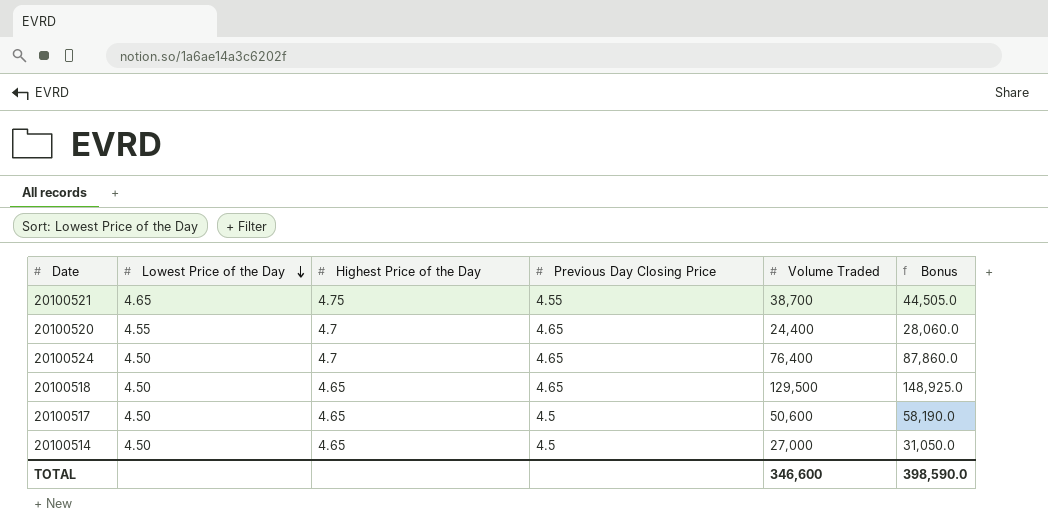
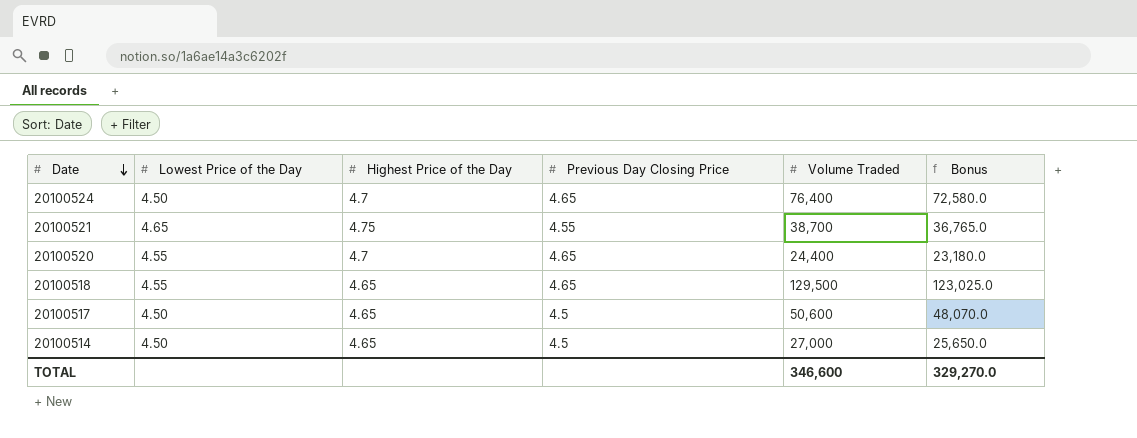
row order: Lowest Price of the Day descending -> Date descending
column Bonus | formula: [Volume Traded] * 1.15 -> [Volume Traded] * 0.95
20100518 | Lowest Price of the Day: 4.50 -> 4.55
TOTAL | Bonus: 398,590.0 -> 329,270.0

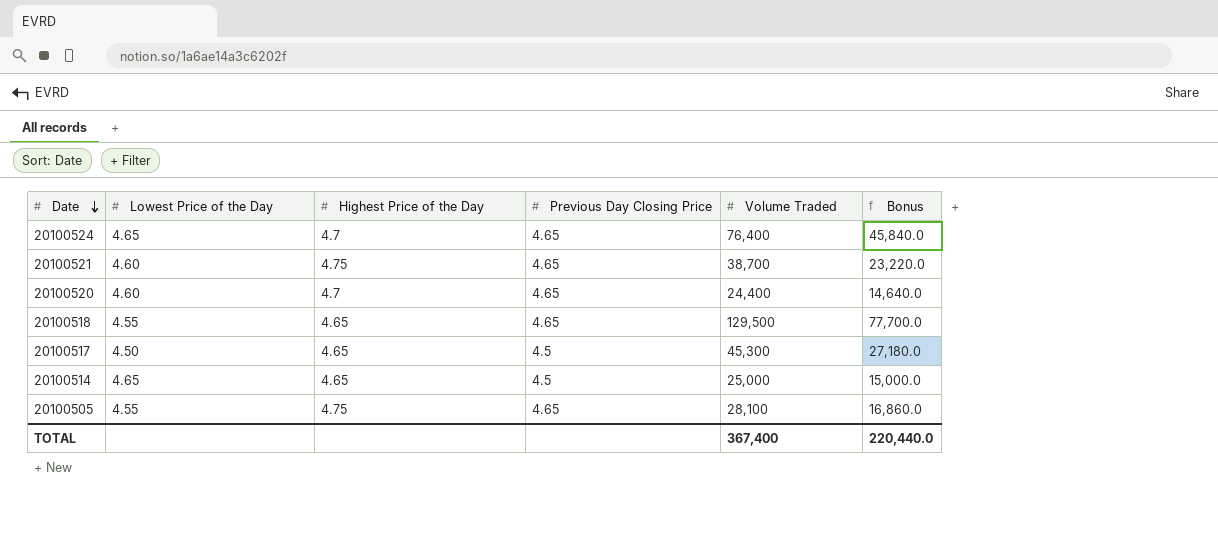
column Bonus | formula: [Volume Traded] * 0.95 -> [Volume Traded] * 0.6
20100524 | Lowest Price of the Day: 4.50 -> 4.65
20100521 | Lowest Price of the Day: 4.65 -> 4.60
20100521 | Previous Day Closing Price: 4.55 -> 4.65
20100520 | Lowest Price of the Day: 4.55 -> 4.60
20100517 | Volume Traded: 50,600 -> 45,300
20100514 | Lowest Price of the Day: 4.50 -> 4.65
20100514 | Volume Traded: 27,000 -> 25,000
row 20100505: none -> 4.55 | 4.75 | 4.65 | 28,100 | 16,860.0
TOTAL | Volume Traded: 346,600 -> 367,400
TOTAL | Bonus: 329,270.0 -> 220,440.0

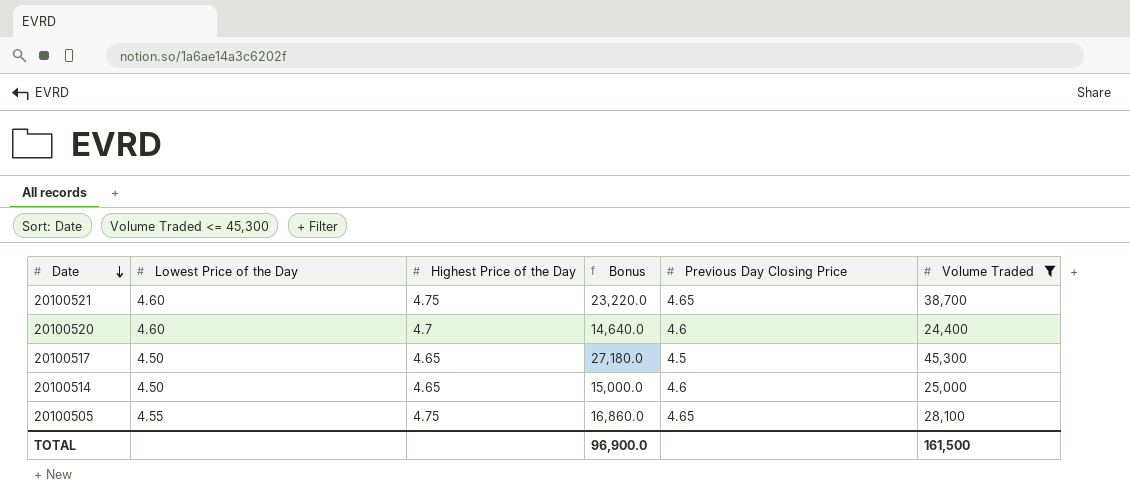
filter: none -> Volume Traded <= 45,300
column Bonus | position: 6 -> 4
20100520 | Previous Day Closing Price: 4.65 -> 4.6
20100514 | Lowest Price of the Day: 4.65 -> 4.50
20100514 | Previous Day Closing Price: 4.5 -> 4.6
TOTAL | Bonus: 220,440.0 -> 96,900.0
TOTAL | Volume Traded: 367,400 -> 161,500

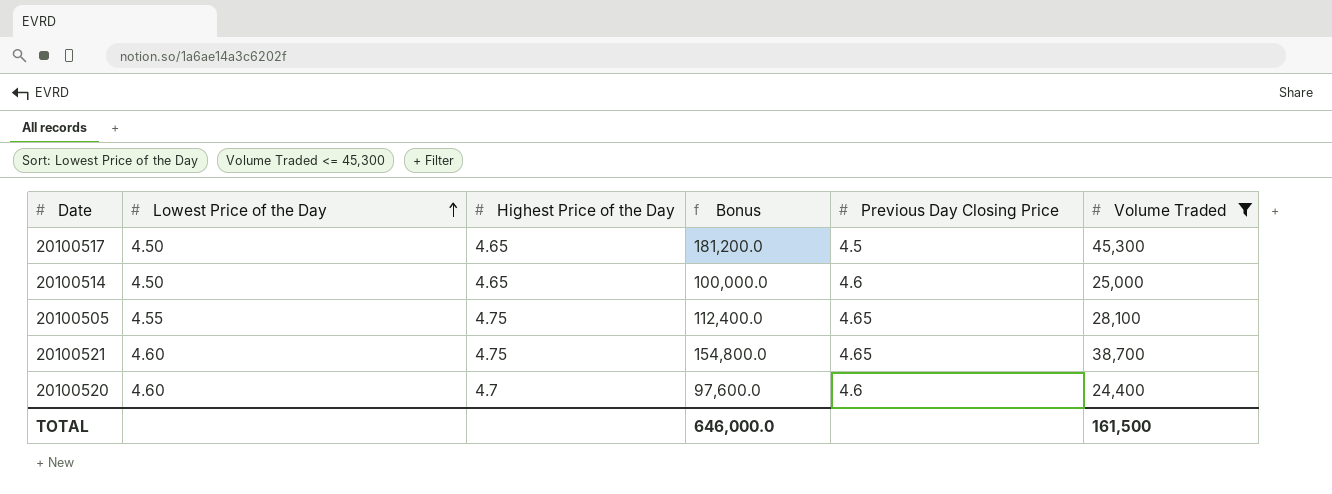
row order: Date descending -> Lowest Price of the Day ascending
column Bonus | formula: [Volume Traded] * 0.6 -> [Volume Traded] * 4
TOTAL | Bonus: 96,900.0 -> 646,000.0

